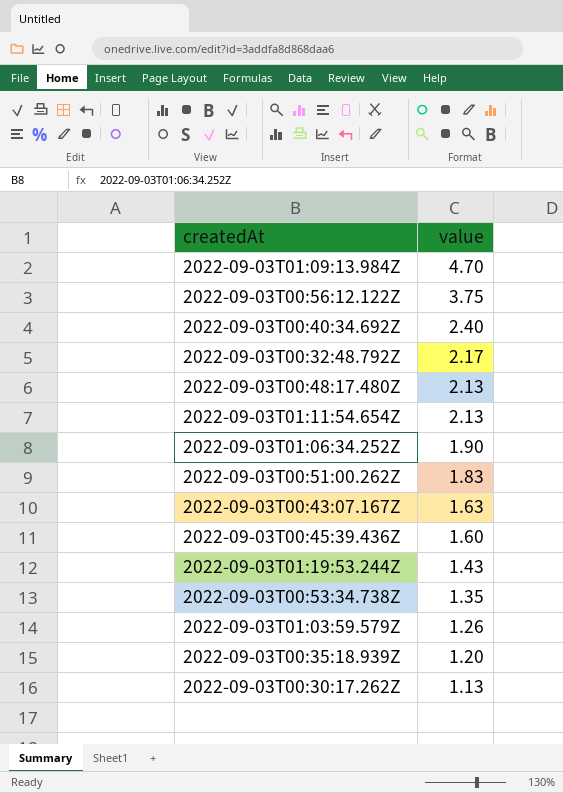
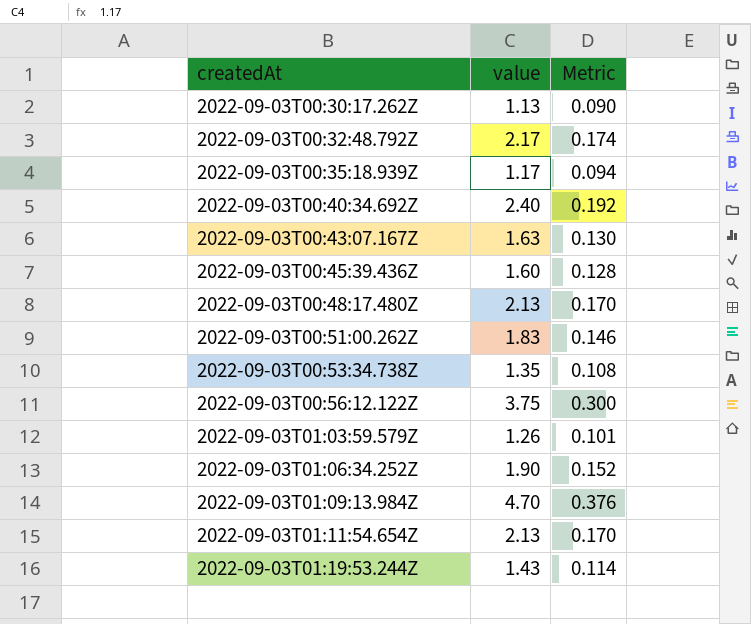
row order: value descending -> createdAt ascending
column Metric | formula: none -> [value] * 0.08
2022-09-03T00:35:18.939Z | value: 1.20 -> 1.17

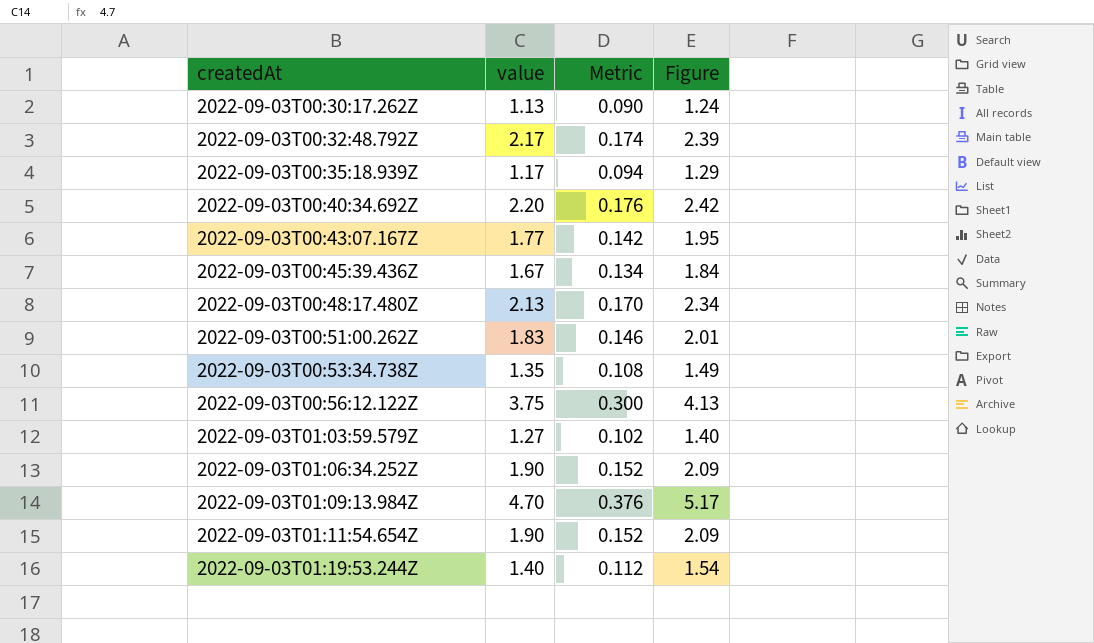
column Figure | formula: none -> [value] * 1.1
2022-09-03T00:40:34.692Z | value: 2.40 -> 2.20
2022-09-03T00:40:34.692Z | Metric: 0.192 -> 0.176
2022-09-03T00:43:07.167Z | value: 1.63 -> 1.77
2022-09-03T00:43:07.167Z | Metric: 0.130 -> 0.142
2022-09-03T00:45:39.436Z | value: 1.60 -> 1.67
2022-09-03T00:45:39.436Z | Metric: 0.128 -> 0.134
2022-09-03T01:03:59.579Z | value: 1.26 -> 1.27
2022-09-03T01:03:59.579Z | Metric: 0.101 -> 0.102
2022-09-03T01:11:54.654Z | value: 2.13 -> 1.90
2022-09-03T01:11:54.654Z | Metric: 0.170 -> 0.152
2022-09-03T01:19:53.244Z | value: 1.43 -> 1.40
2022-09-03T01:19:53.244Z | Metric: 0.114 -> 0.112

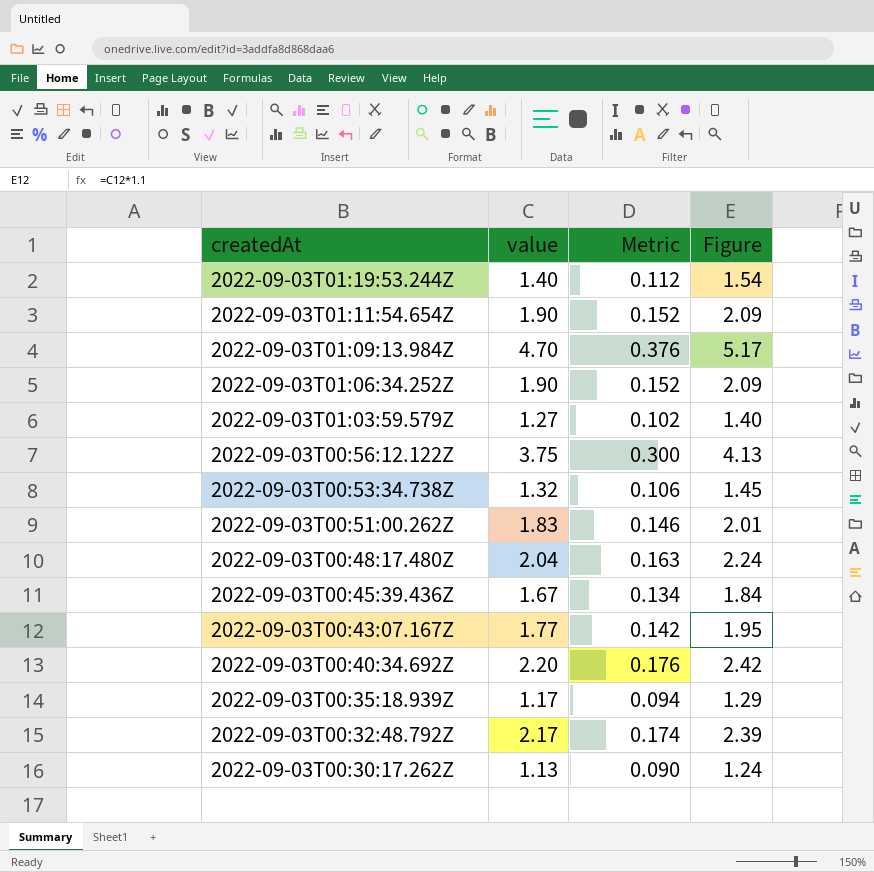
row order: createdAt ascending -> createdAt descending
2022-09-03T00:53:34.738Z | value: 1.35 -> 1.32
2022-09-03T00:53:34.738Z | Metric: 0.108 -> 0.106
2022-09-03T00:53:34.738Z | Figure: 1.49 -> 1.45
2022-09-03T00:48:17.480Z | value: 2.13 -> 2.04
2022-09-03T00:48:17.480Z | Metric: 0.170 -> 0.163
2022-09-03T00:48:17.480Z | Figure: 2.34 -> 2.24

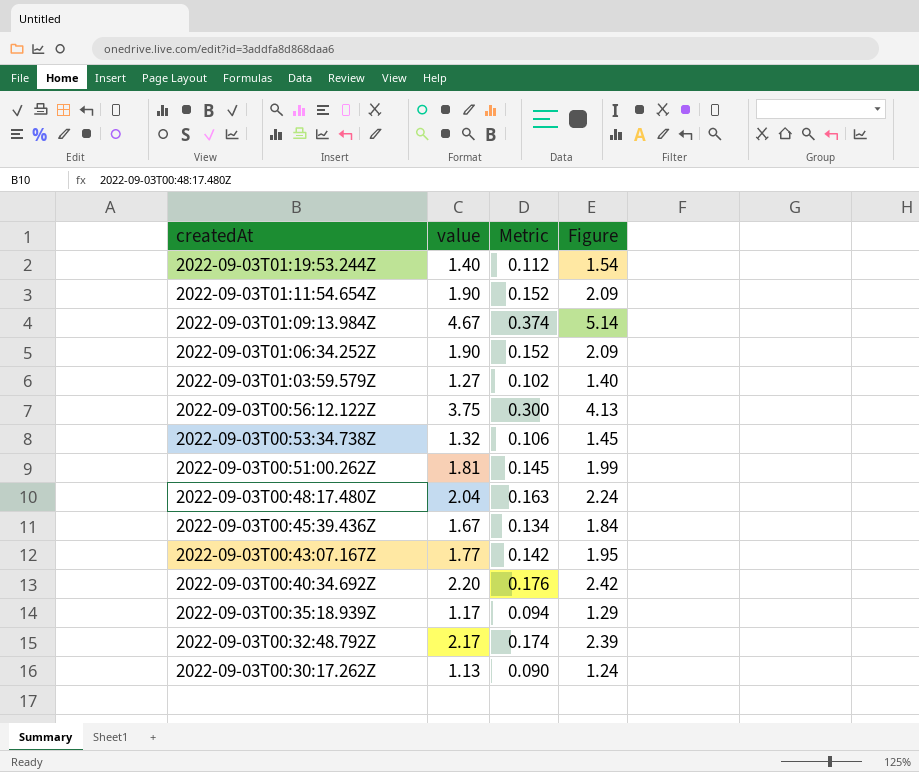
2022-09-03T01:09:13.984Z | value: 4.70 -> 4.67
2022-09-03T01:09:13.984Z | Metric: 0.376 -> 0.374
2022-09-03T01:09:13.984Z | Figure: 5.17 -> 5.14
2022-09-03T00:51:00.262Z | value: 1.83 -> 1.81
2022-09-03T00:51:00.262Z | Metric: 0.146 -> 0.145
2022-09-03T00:51:00.262Z | Figure: 2.01 -> 1.99

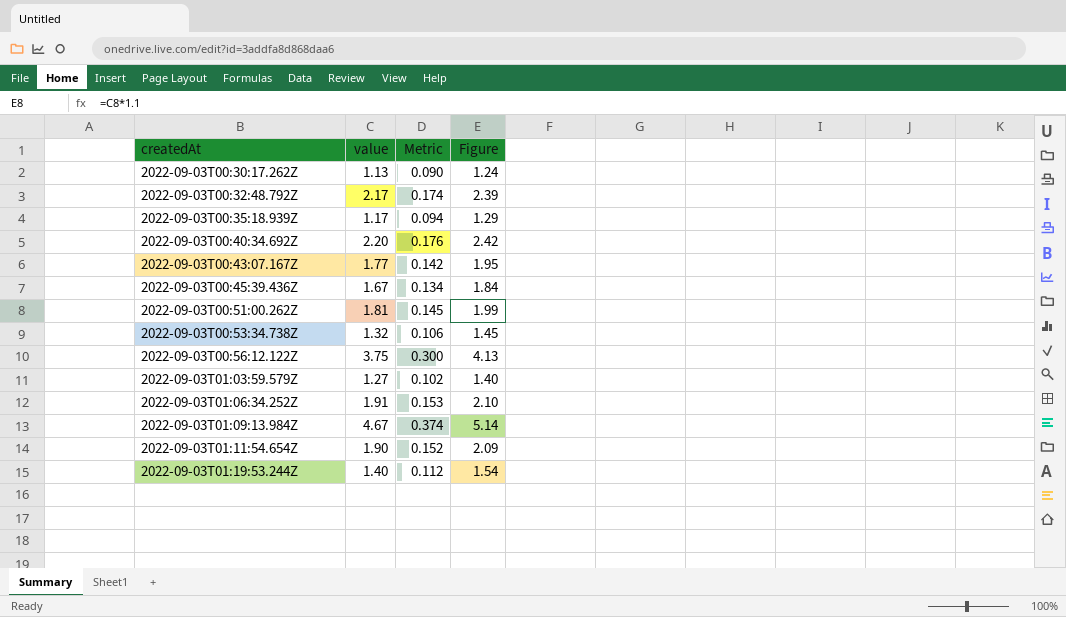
row order: createdAt descending -> createdAt ascending
row 2022-09-03T00:48:17.480Z: 2.04 | 0.163 | 2.24 -> none
2022-09-03T01:06:34.252Z | value: 1.90 -> 1.91
2022-09-03T01:06:34.252Z | Metric: 0.152 -> 0.153
2022-09-03T01:06:34.252Z | Figure: 2.09 -> 2.10

